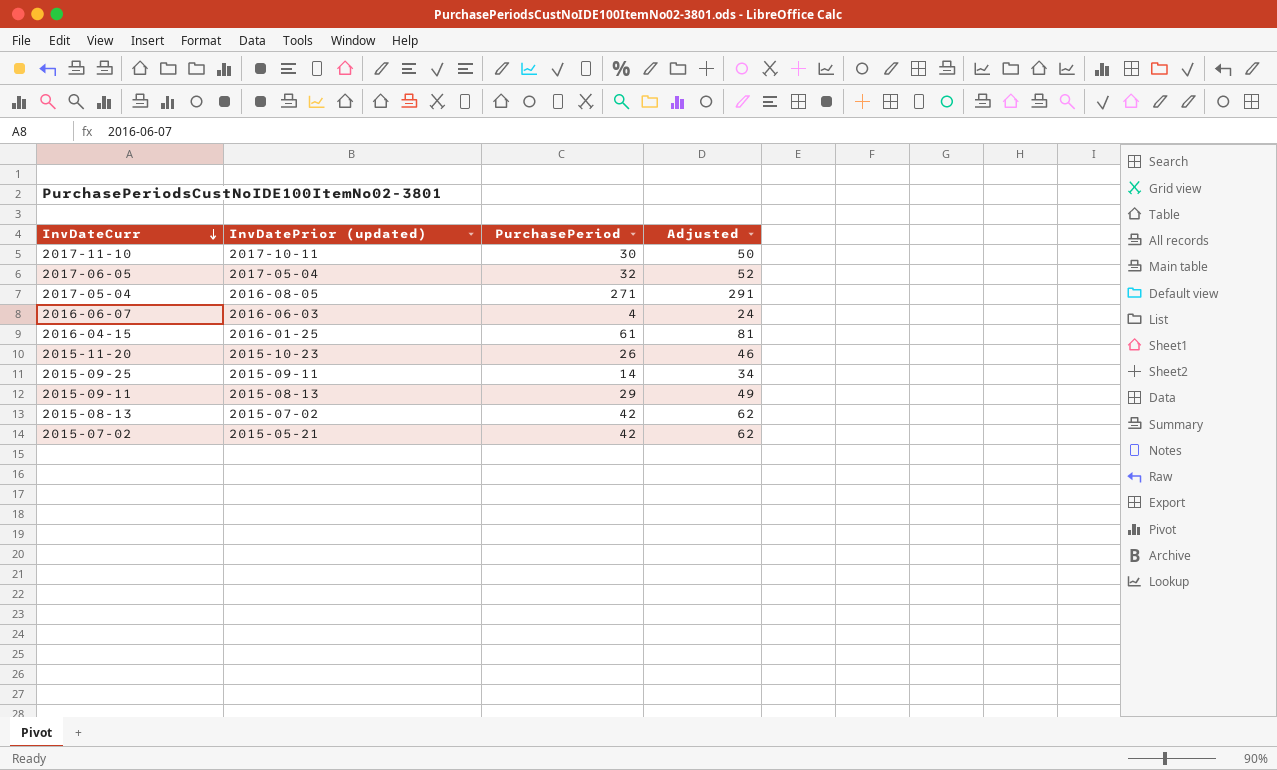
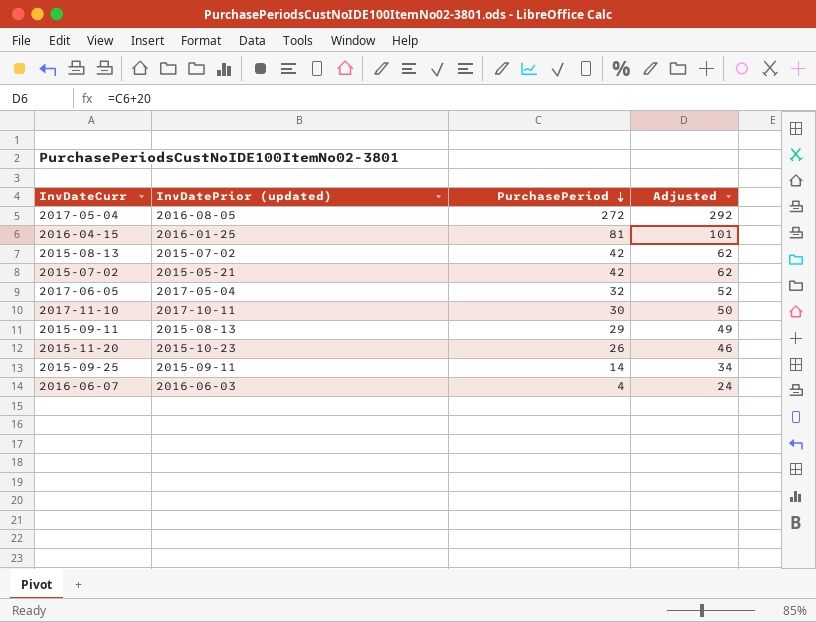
row order: InvDateCurr descending -> PurchasePeriod descending
2017-05-04 | PurchasePeriod: 271 -> 272
2017-05-04 | Adjusted: 291 -> 292
2016-04-15 | PurchasePeriod: 61 -> 81
2016-04-15 | Adjusted: 81 -> 101

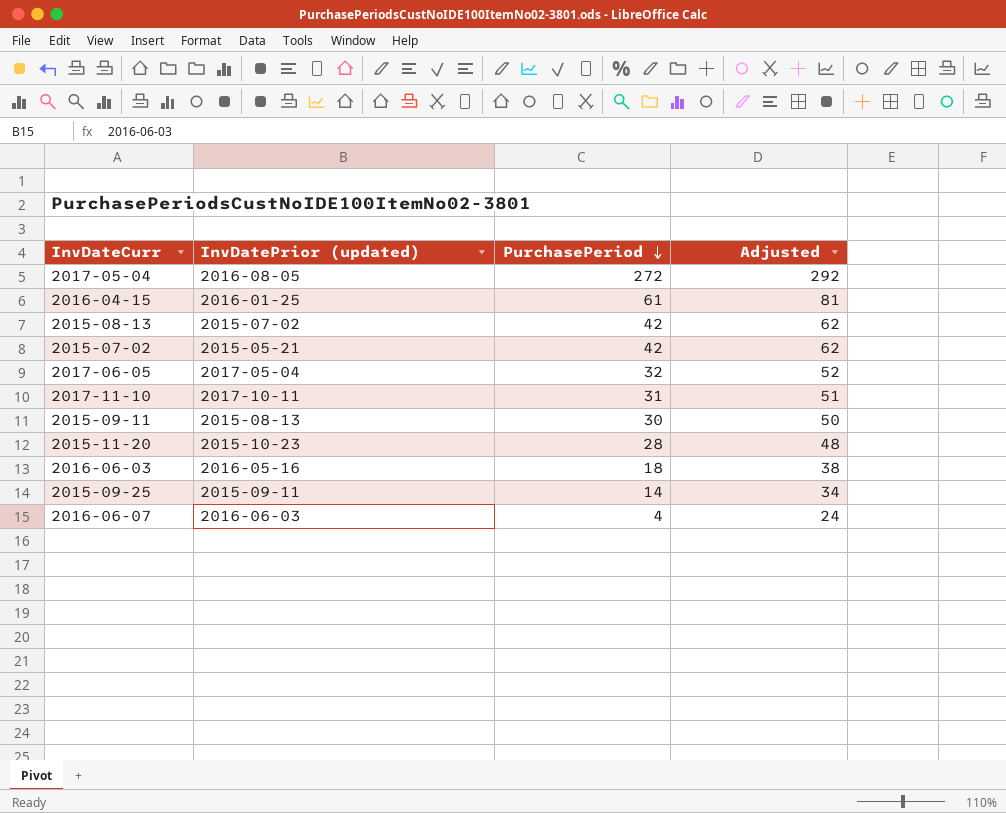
2016-04-15 | PurchasePeriod: 81 -> 61
2016-04-15 | Adjusted: 101 -> 81
2017-11-10 | PurchasePeriod: 30 -> 31
2017-11-10 | Adjusted: 50 -> 51
2015-09-11 | PurchasePeriod: 29 -> 30
2015-09-11 | Adjusted: 49 -> 50
2015-11-20 | PurchasePeriod: 26 -> 28
2015-11-20 | Adjusted: 46 -> 48
row 2016-06-03: none -> 2016-05-16 | 18 | 38

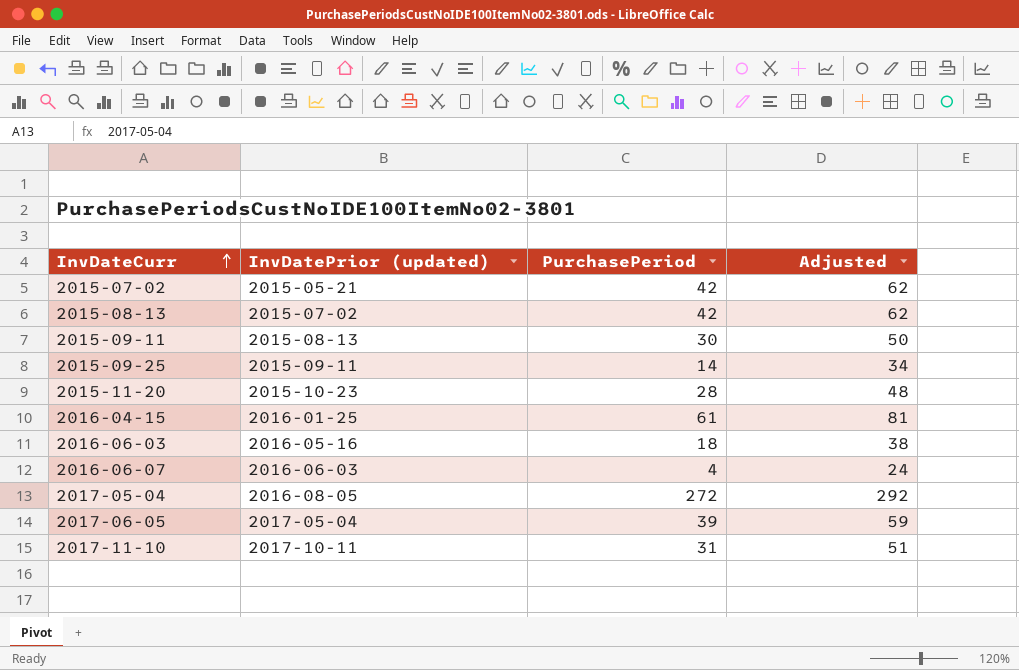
row order: PurchasePeriod descending -> InvDateCurr ascending
2017-06-05 | PurchasePeriod: 32 -> 39
2017-06-05 | Adjusted: 52 -> 59

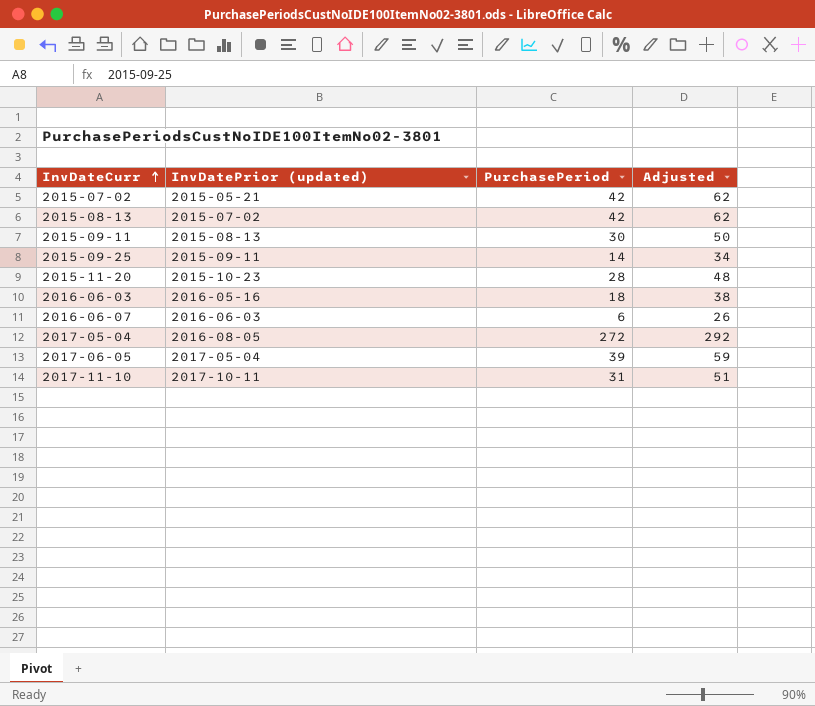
row 2016-04-15: 2016-01-25 | 61 | 81 -> none
2016-06-07 | PurchasePeriod: 4 -> 6
2016-06-07 | Adjusted: 24 -> 26

